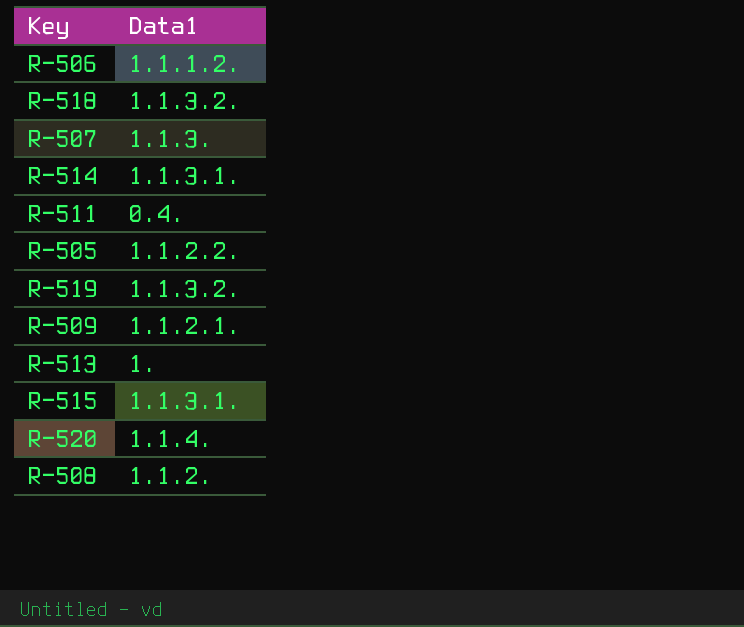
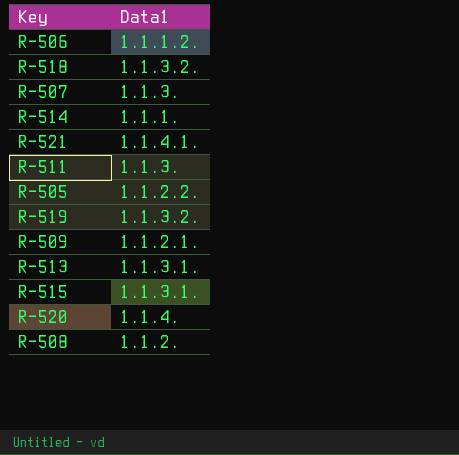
R-514 | Data1: 1.1.3.1. -> 1.1.1.
row R-521: none -> 1.1.4.1.
R-511 | Data1: 0.4. -> 1.1.3.
R-513 | Data1: 1. -> 1.1.3.1.

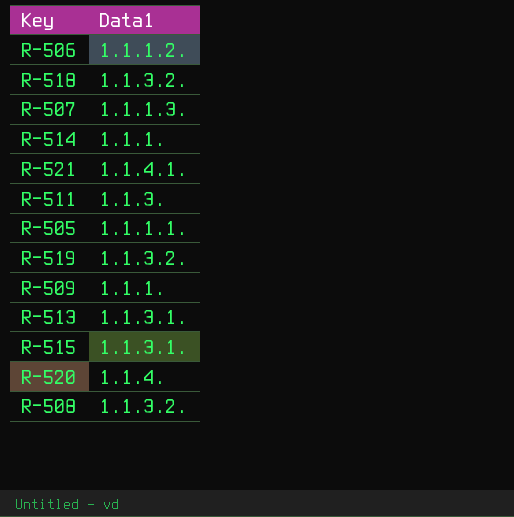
R-507 | Data1: 1.1.3. -> 1.1.1.3.
R-505 | Data1: 1.1.2.2. -> 1.1.1.1.
R-509 | Data1: 1.1.2.1. -> 1.1.1.
R-508 | Data1: 1.1.2. -> 1.1.3.2.

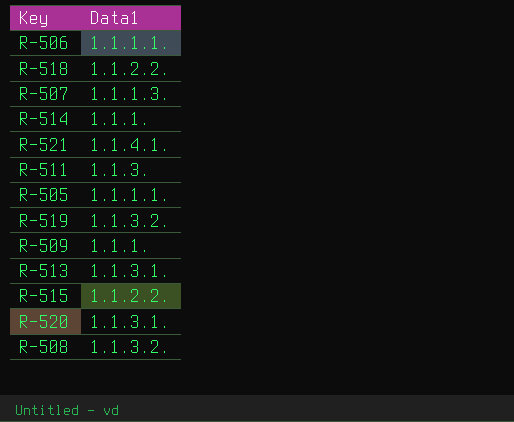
R-506 | Data1: 1.1.1.2. -> 1.1.1.1.
R-518 | Data1: 1.1.3.2. -> 1.1.2.2.
R-515 | Data1: 1.1.3.1. -> 1.1.2.2.
R-520 | Data1: 1.1.4. -> 1.1.3.1.

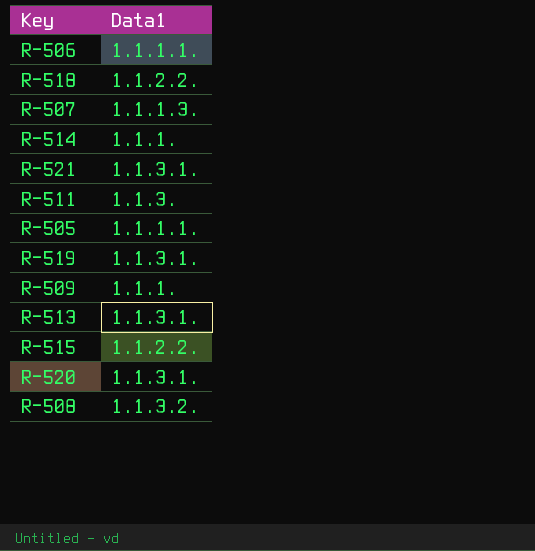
R-521 | Data1: 1.1.4.1. -> 1.1.3.1.
R-519 | Data1: 1.1.3.2. -> 1.1.3.1.

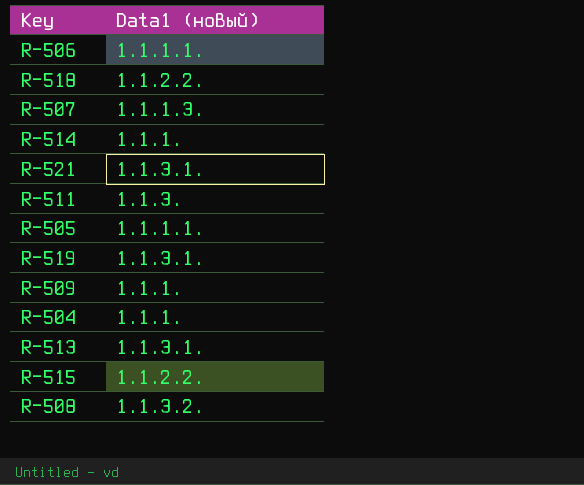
column name: Data1 -> Data1 (новый)
row R-520: 1.1.3.1. -> none
row R-504: none -> 1.1.1.

